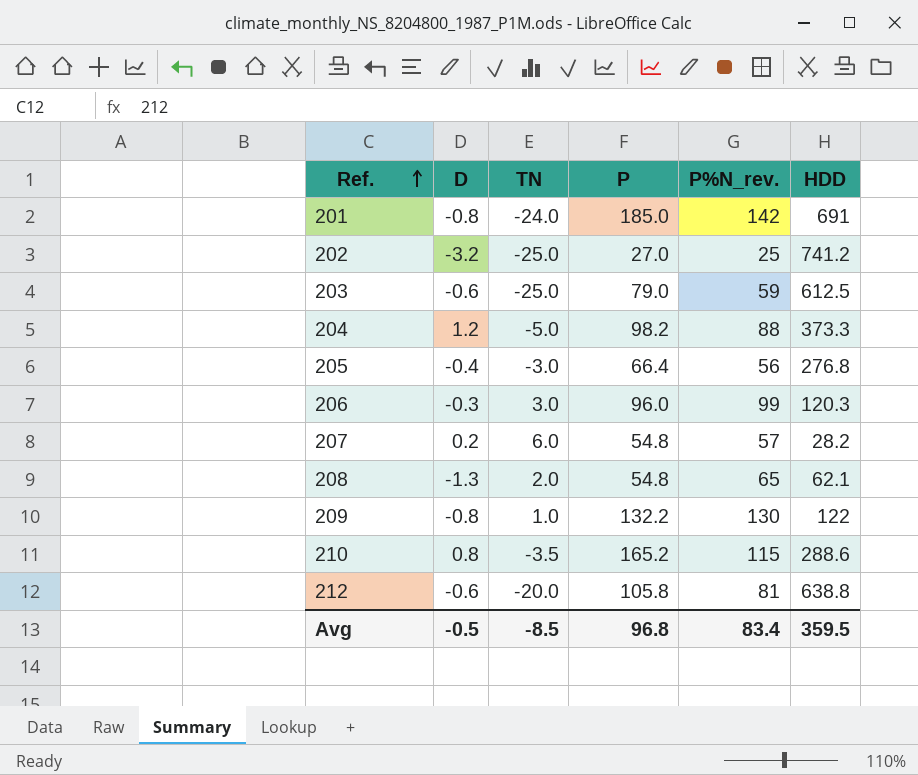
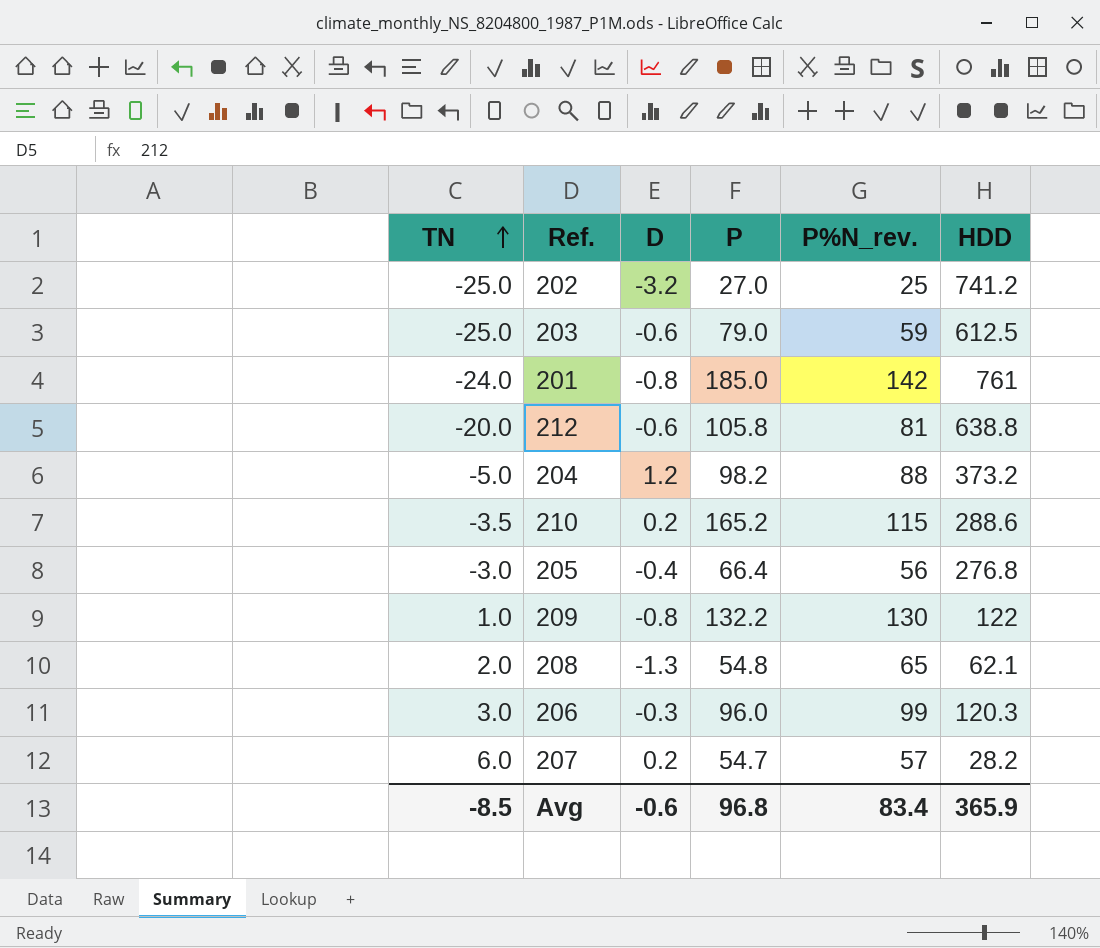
row order: Ref. ascending -> TN ascending
column TN | position: 3 -> 1
201 | HDD: 691 -> 761
204 | HDD: 373.3 -> 373.2
210 | D: 0.8 -> 0.2
207 | P: 54.8 -> 54.7
Avg | D: -0.5 -> -0.6
Avg | HDD: 359.5 -> 365.9

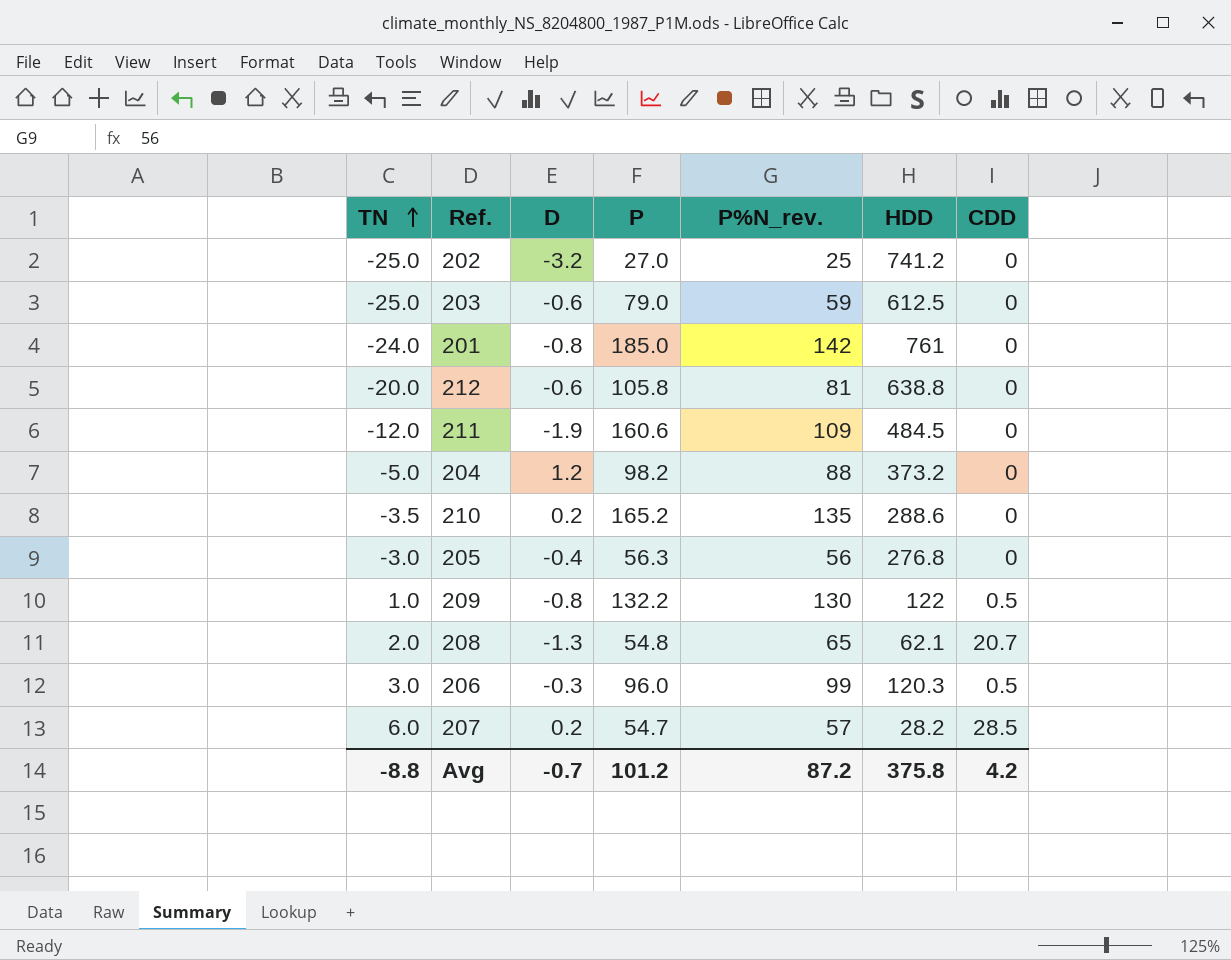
column CDD | position: none -> 7
row 211: none -> -12.0 | -1.9 | 160.6 | 109 | 484.5 | 0
210 | P%N_rev.: 115 -> 135
205 | P: 66.4 -> 56.3
Avg | TN: -8.5 -> -8.8
Avg | D: -0.6 -> -0.7
Avg | P: 96.8 -> 101.2
Avg | P%N_rev.: 83.4 -> 87.2
Avg | HDD: 365.9 -> 375.8

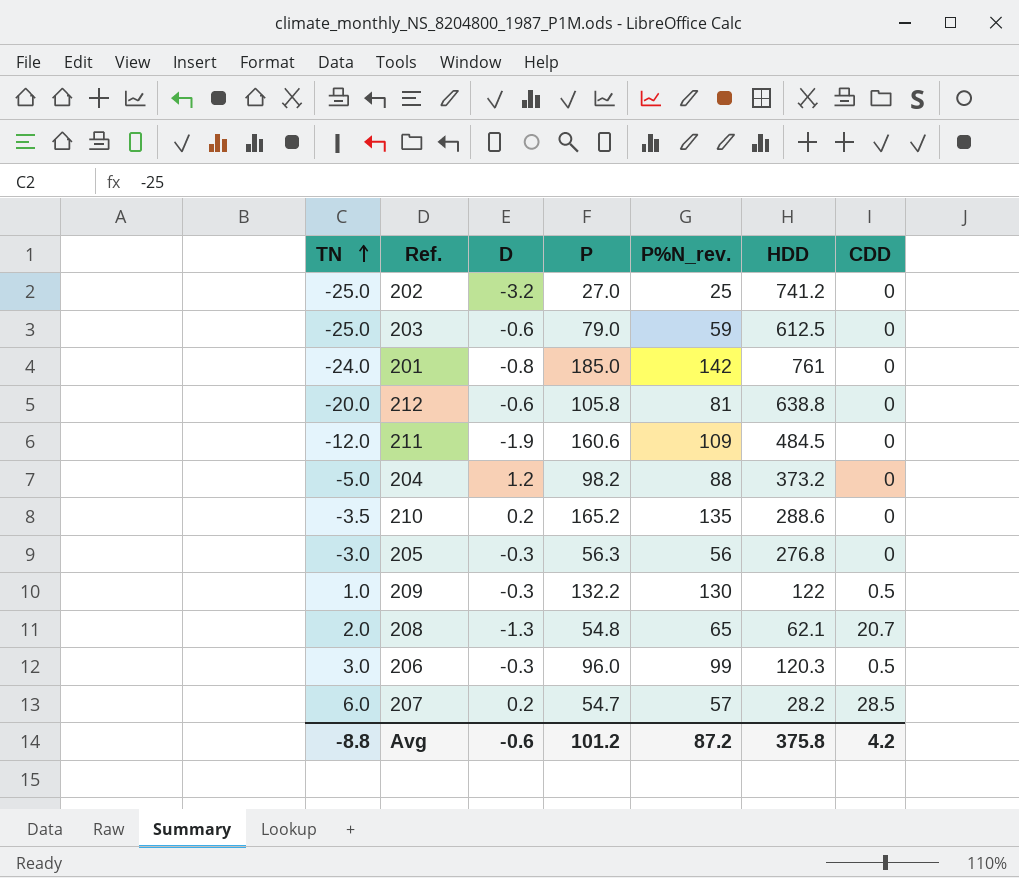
205 | D: -0.4 -> -0.3
209 | D: -0.8 -> -0.3
Avg | D: -0.7 -> -0.6

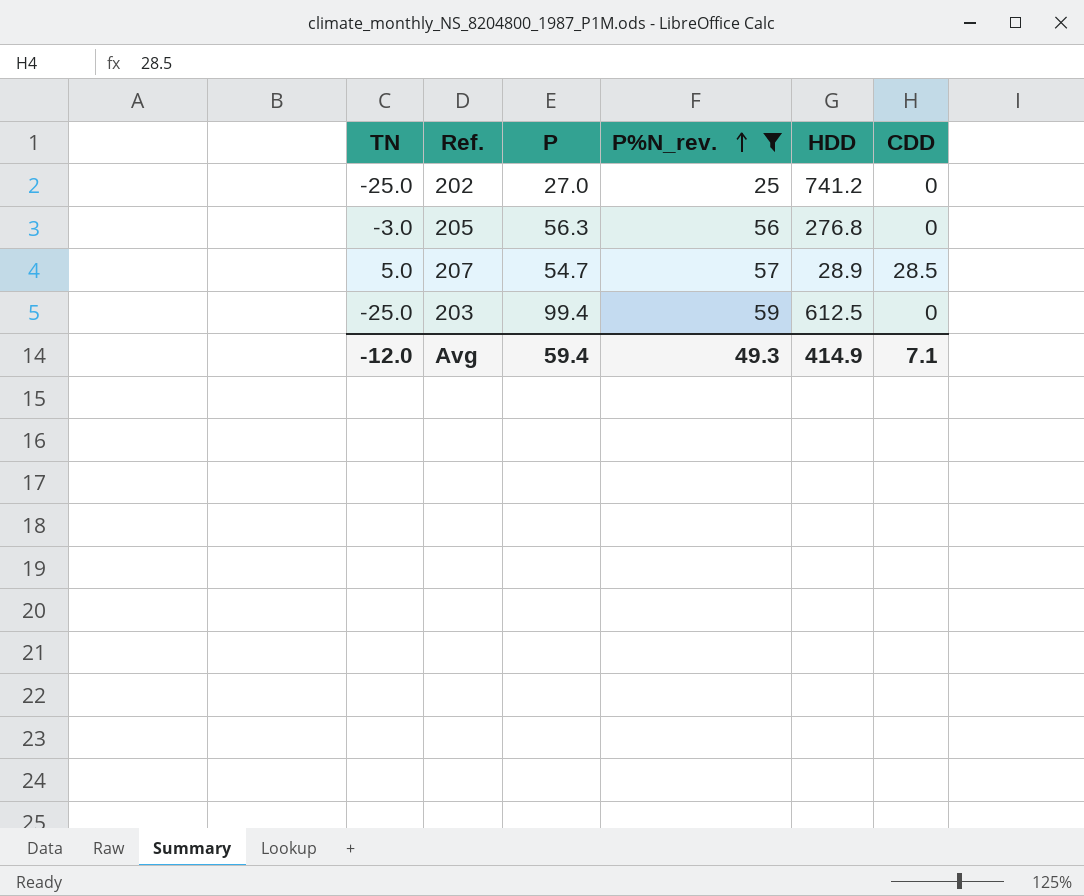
filter: none -> P%N_rev. <= 59
row order: TN ascending -> P%N_rev. ascending
column D | position: 3 -> none
207 | TN: 6.0 -> 5.0
207 | HDD: 28.2 -> 28.9
203 | P: 79.0 -> 99.4
Avg | TN: -8.8 -> -12.0
Avg | P: 101.2 -> 59.4
Avg | P%N_rev.: 87.2 -> 49.3
Avg | HDD: 375.8 -> 414.9
Avg | CDD: 4.2 -> 7.1

